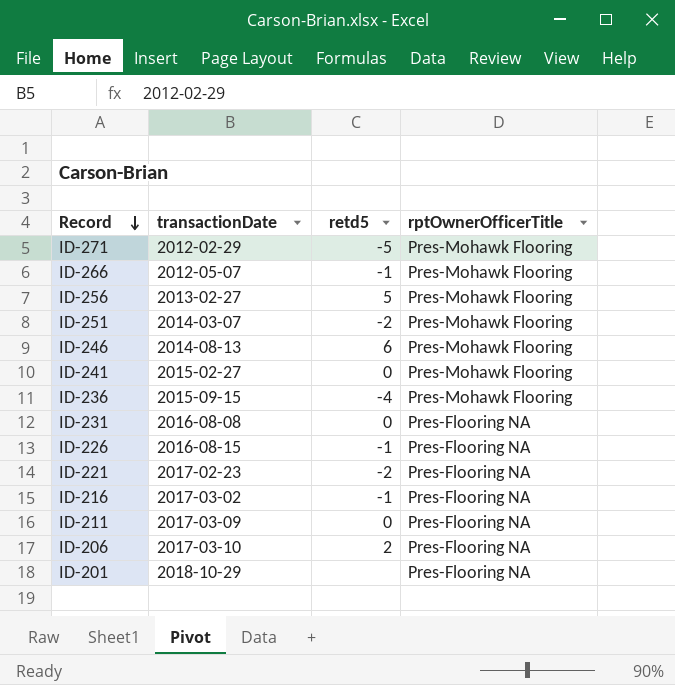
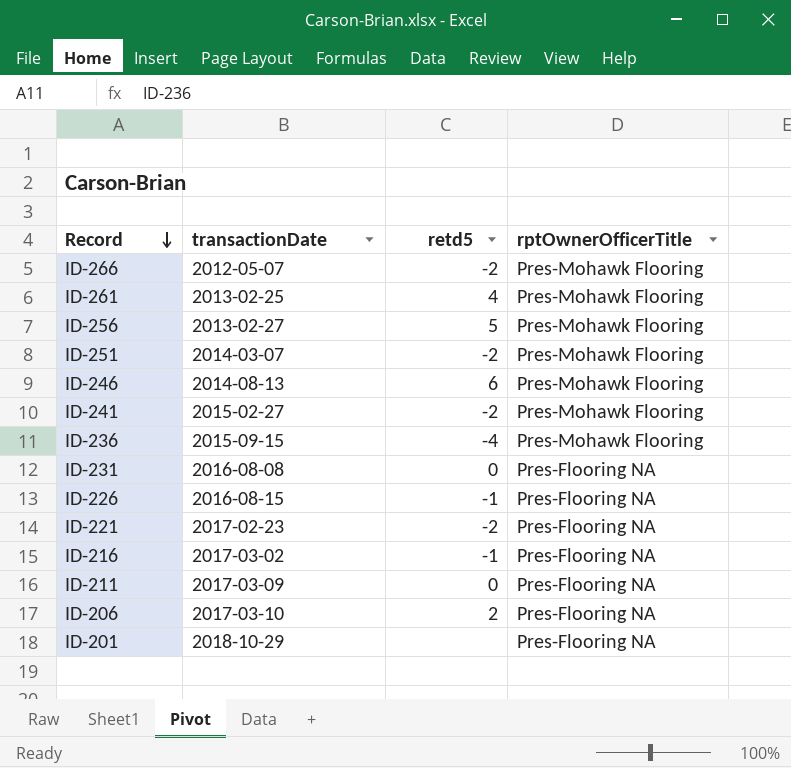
row ID-271: 2012-02-29 | -5 | Pres-Mohawk Flooring -> none
ID-266 | retd5: -1 -> -2
row ID-261: none -> 2013-02-25 | 4 | Pres-Mohawk Flooring
ID-241 | retd5: 0 -> -2

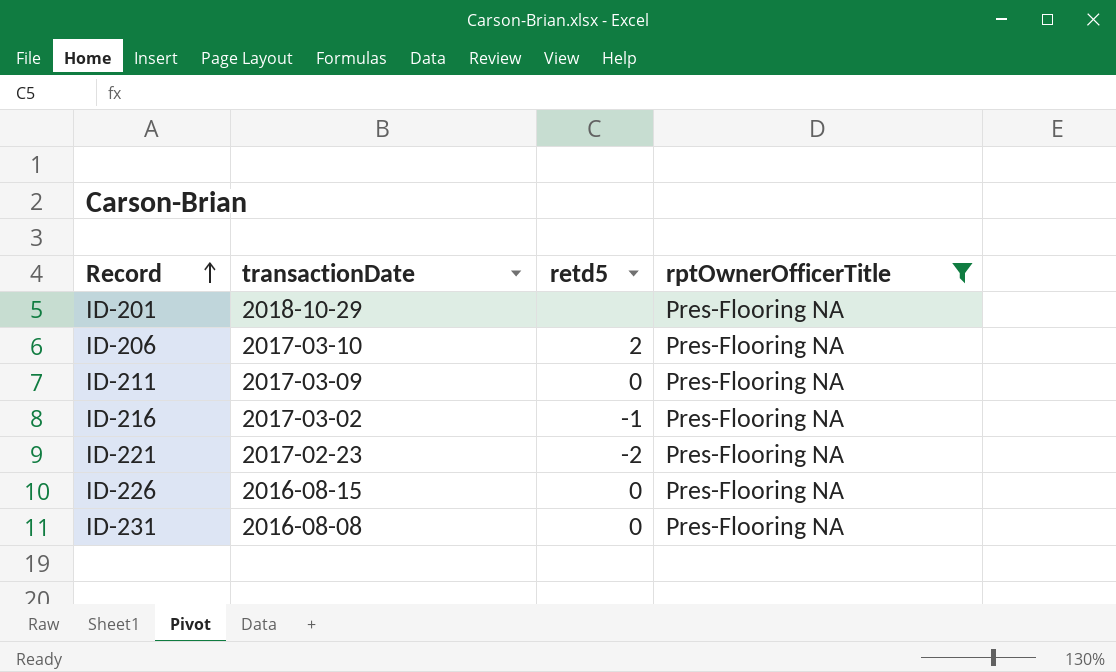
filter: none -> rptOwnerOfficerTitle = Pres-Flooring NA
row order: Record descending -> Record ascending
ID-226 | retd5: -1 -> 0

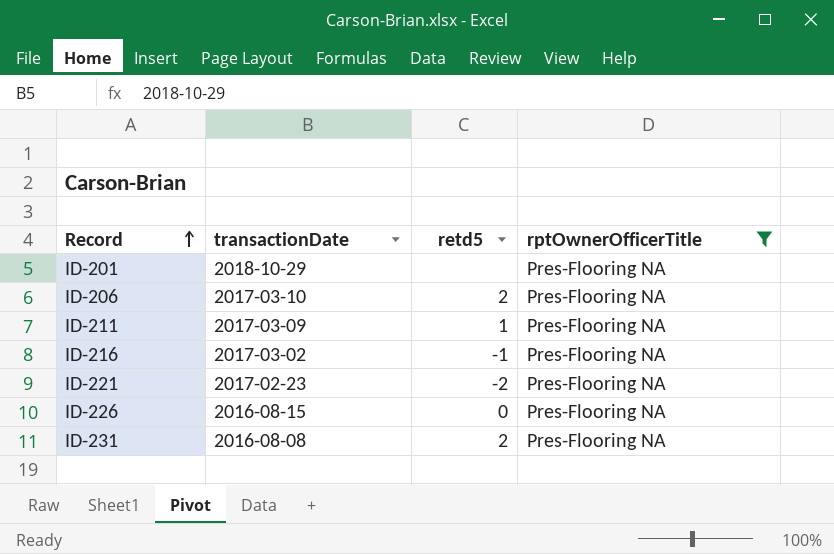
ID-211 | retd5: 0 -> 1
ID-231 | retd5: 0 -> 2

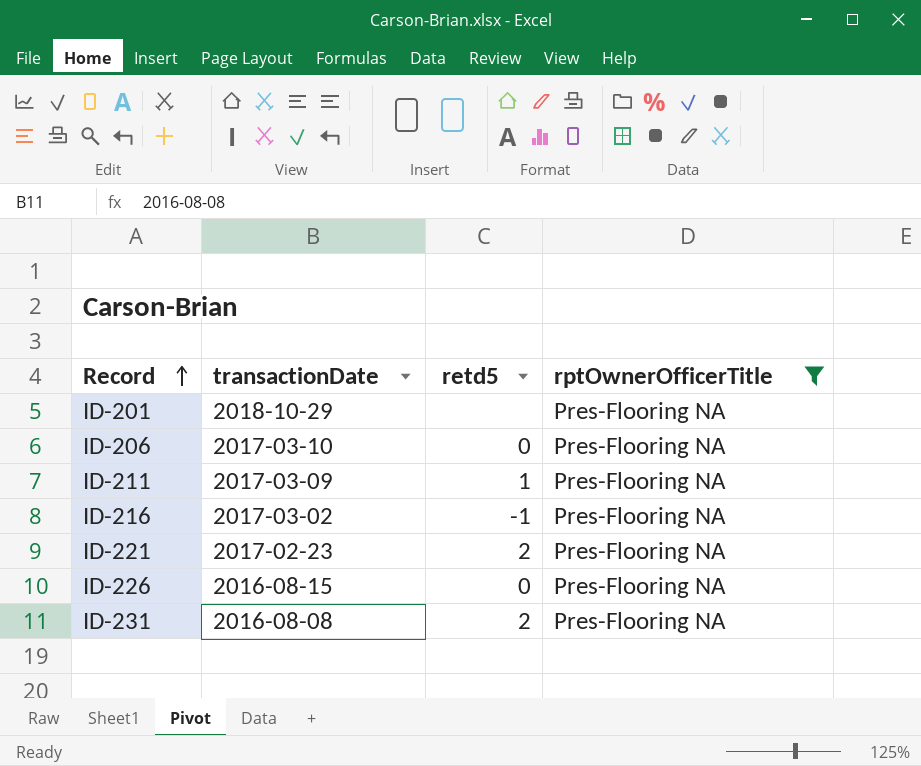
ID-206 | retd5: 2 -> 0
ID-221 | retd5: -2 -> 2

